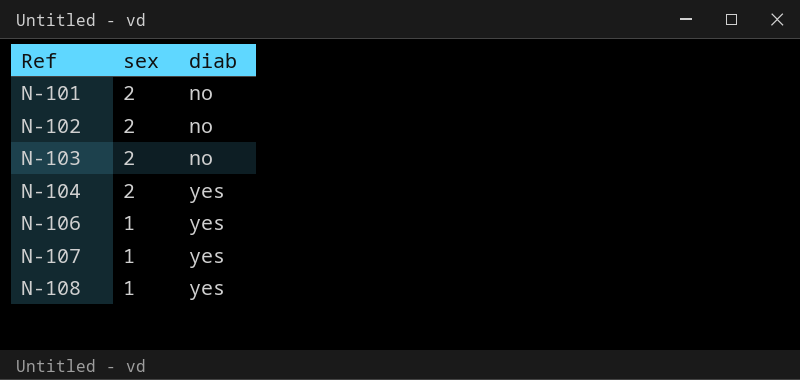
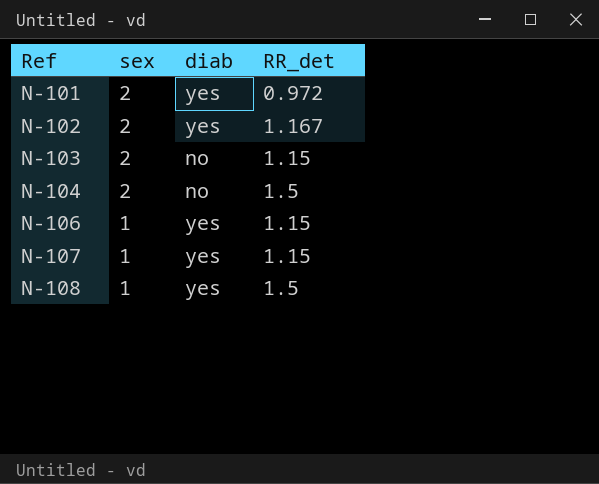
column RR_det | position: none -> 4
N-101 | diab: no -> yes
N-102 | diab: no -> yes
N-104 | diab: yes -> no

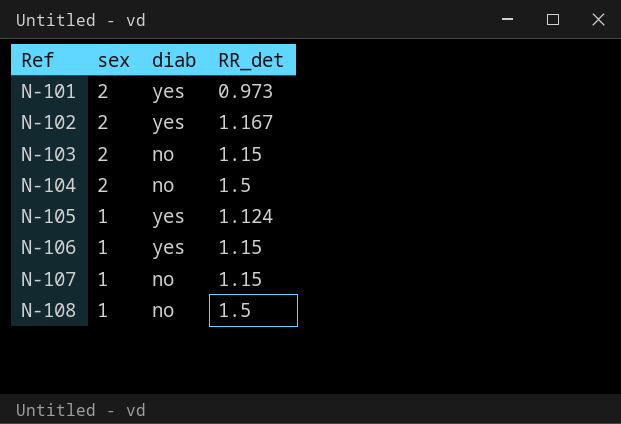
N-101 | RR_det: 0.972 -> 0.973
row N-105: none -> 1 | yes | 1.124
N-107 | diab: yes -> no
N-108 | diab: yes -> no

